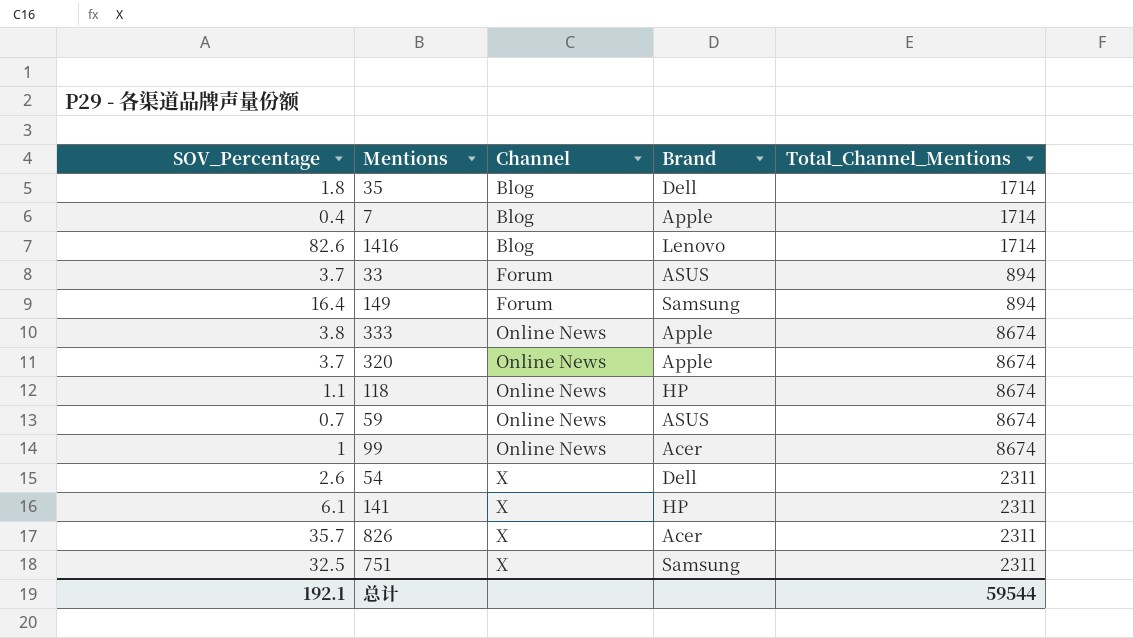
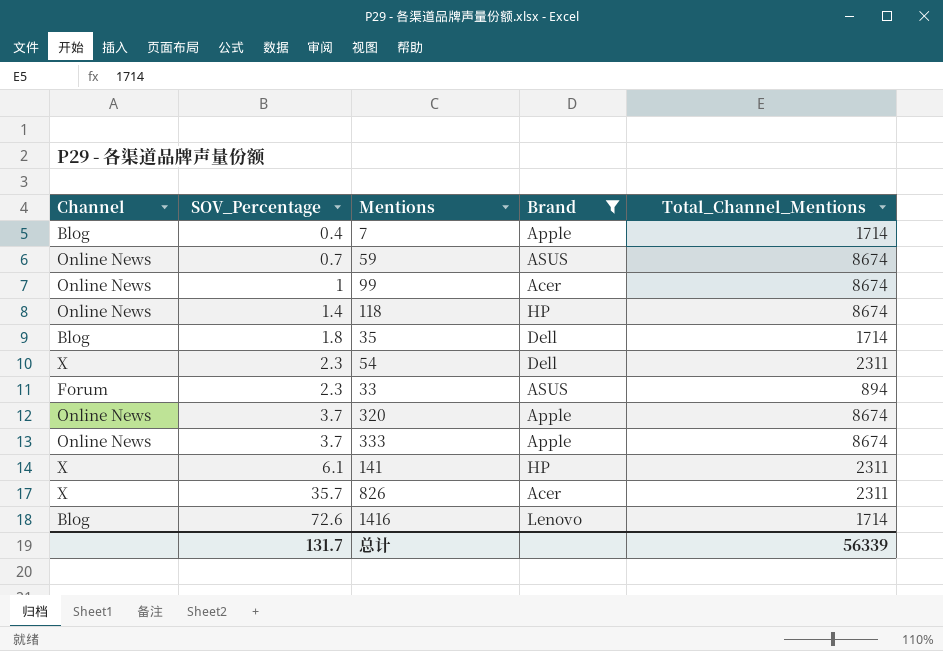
filter: none -> Brand != Samsung
row order: Channel ascending -> SOV_Percentage ascending
column Channel | position: 3 -> 1
118 | SOV_Percentage: 1.1 -> 1.4
54 | SOV_Percentage: 2.6 -> 2.3
33 | SOV_Percentage: 3.7 -> 2.3
333 | SOV_Percentage: 3.8 -> 3.7
1416 | SOV_Percentage: 82.6 -> 72.6
总计 | SOV_Percentage: 192.1 -> 131.7
总计 | Total_Channel_Mentions: 59544 -> 56339

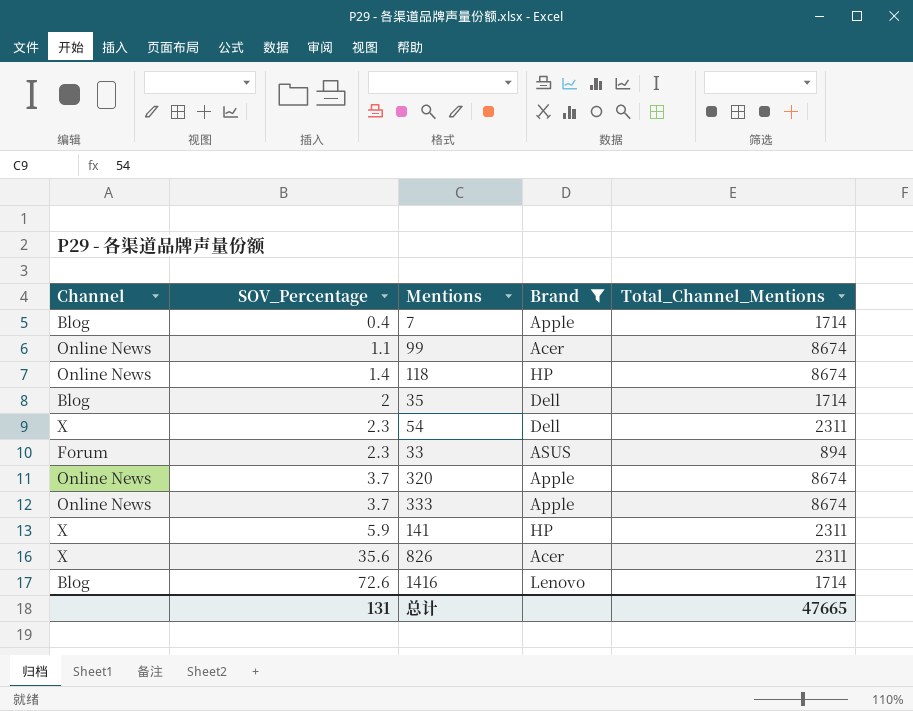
row 59: Online News | 0.7 | ASUS | 8674 -> none
99 | SOV_Percentage: 1 -> 1.1
35 | SOV_Percentage: 1.8 -> 2
141 | SOV_Percentage: 6.1 -> 5.9
826 | SOV_Percentage: 35.7 -> 35.6
总计 | SOV_Percentage: 131.7 -> 131
总计 | Total_Channel_Mentions: 56339 -> 47665

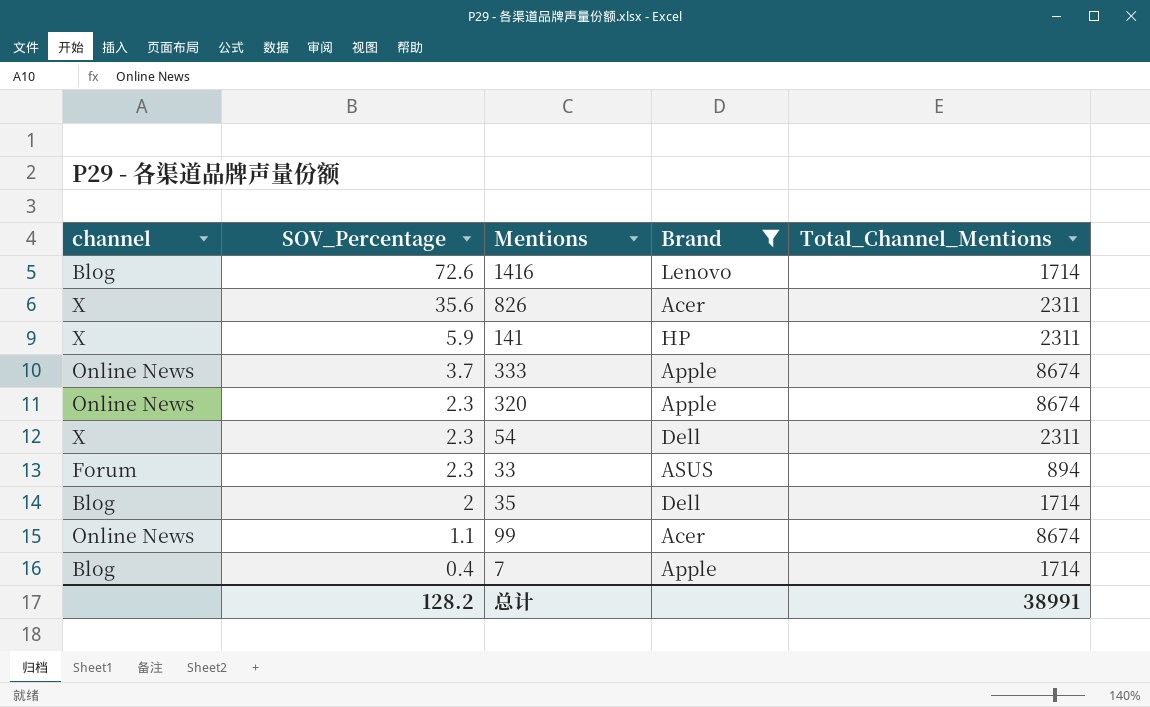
row order: SOV_Percentage ascending -> SOV_Percentage descending
column name: Channel -> channel
row 118: Online News | 1.4 | HP | 8674 -> none
320 | SOV_Percentage: 3.7 -> 2.3
总计 | SOV_Percentage: 131 -> 128.2
总计 | Total_Channel_Mentions: 47665 -> 38991

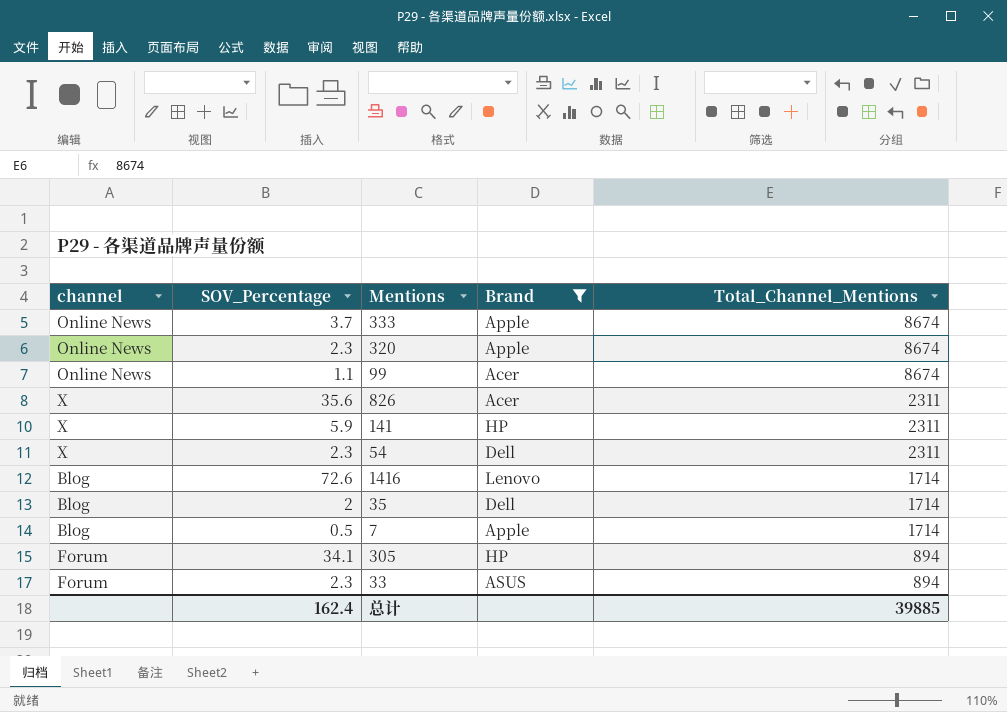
row order: SOV_Percentage descending -> Total_Channel_Mentions descending
7 | SOV_Percentage: 0.4 -> 0.5
row 305: none -> Forum | 34.1 | HP | 894
总计 | SOV_Percentage: 128.2 -> 162.4
总计 | Total_Channel_Mentions: 38991 -> 39885

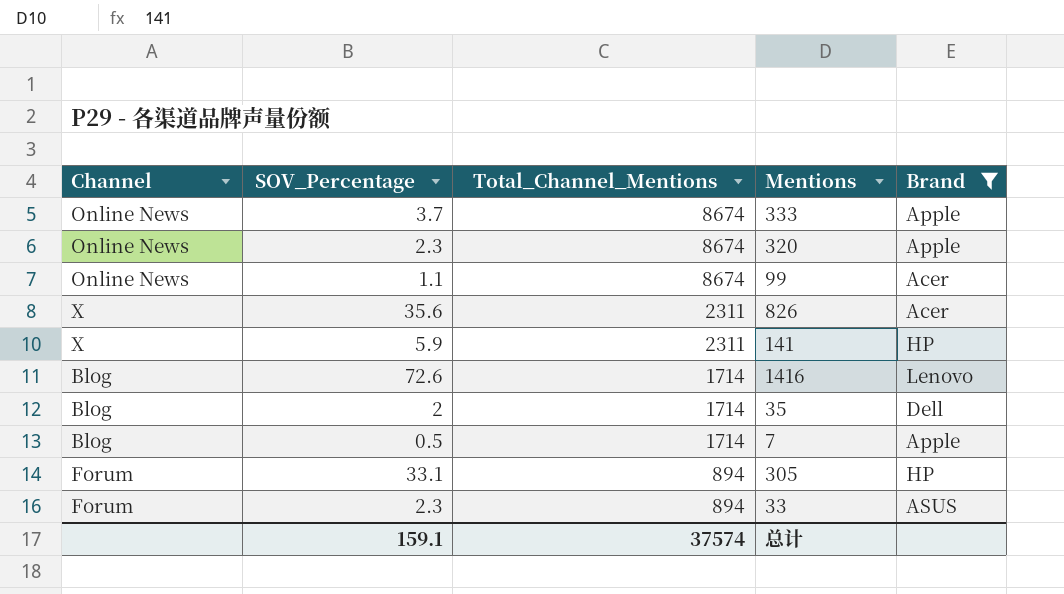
column name: channel -> Channel
column Total_Channel_Mentions | position: 5 -> 3
row 54: X | 2.3 | Dell | 2311 -> none
305 | SOV_Percentage: 34.1 -> 33.1
总计 | SOV_Percentage: 162.4 -> 159.1
总计 | Total_Channel_Mentions: 39885 -> 37574

